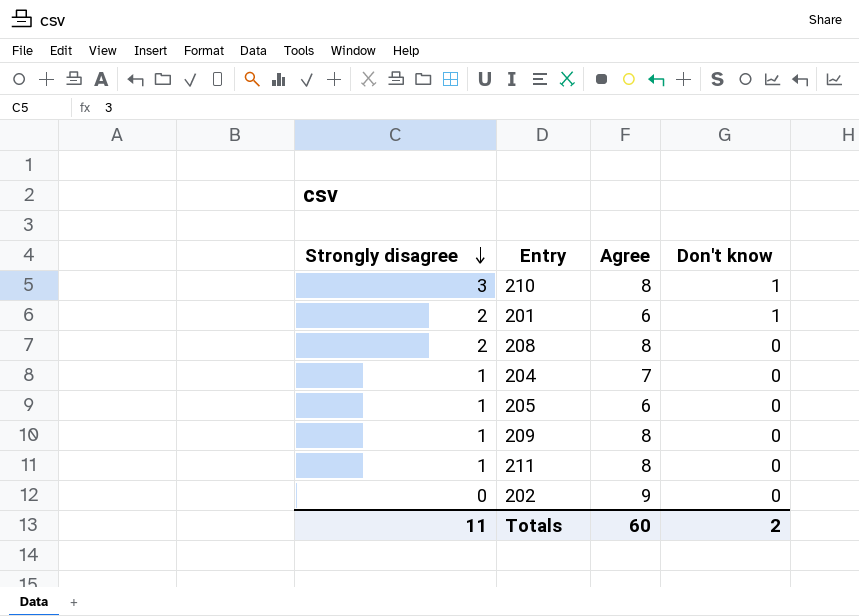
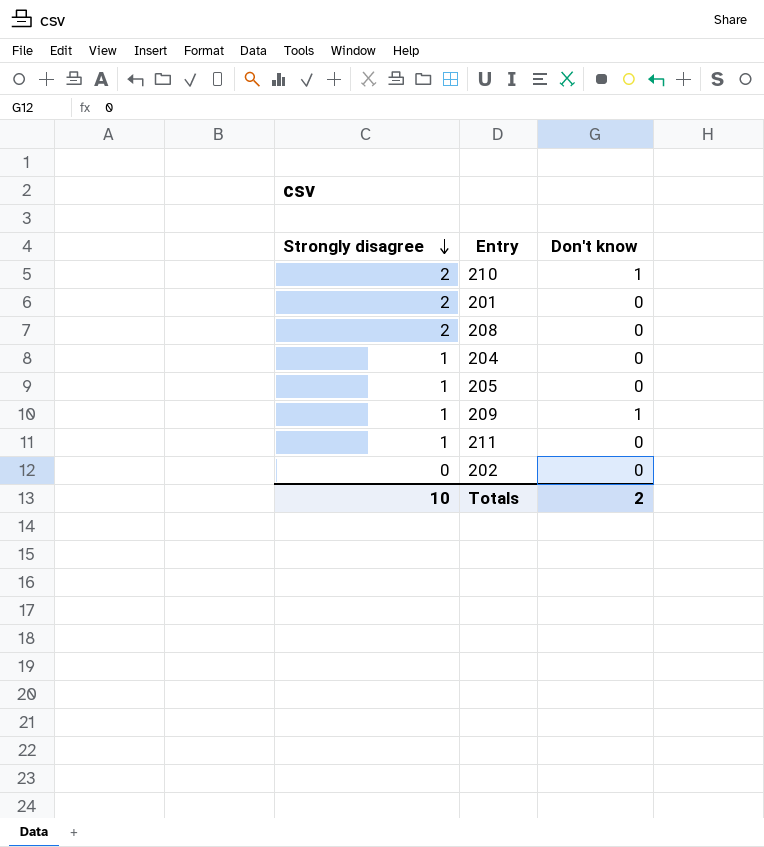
column Agree | position: 3 -> none
210 | Strongly disagree: 3 -> 2
201 | Don't know: 1 -> 0
209 | Don't know: 0 -> 1
Totals | Strongly disagree: 11 -> 10

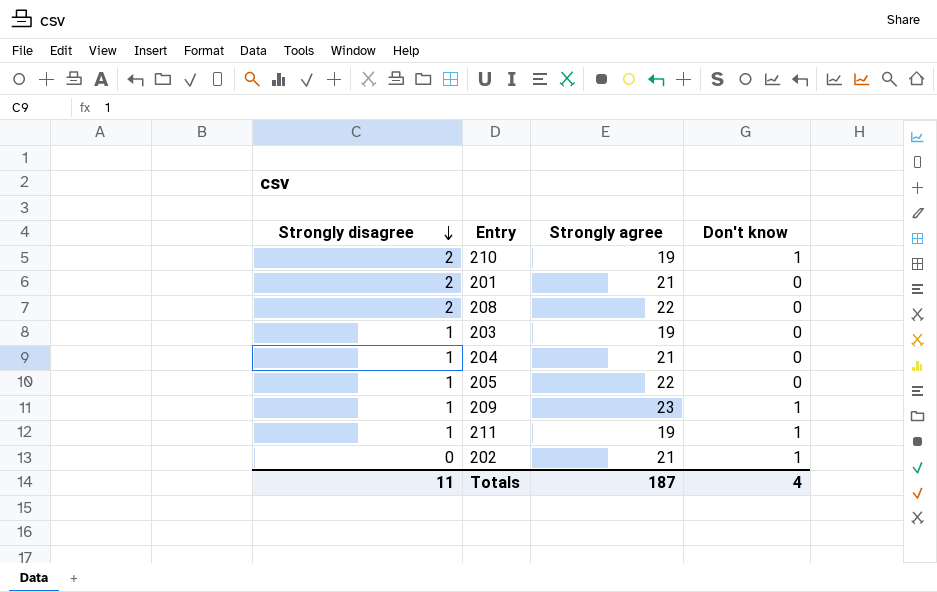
column Strongly agree | position: none -> 3
row 203: none -> 1 | 19 | 0
211 | Don't know: 0 -> 1
202 | Don't know: 0 -> 1
Totals | Strongly disagree: 10 -> 11
Totals | Don't know: 2 -> 4

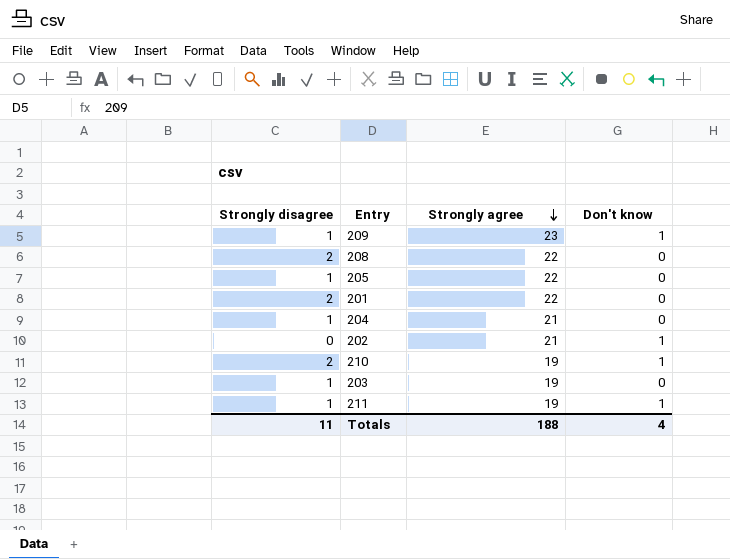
row order: Strongly disagree descending -> Strongly agree descending
201 | Strongly agree: 21 -> 22
Totals | Strongly agree: 187 -> 188

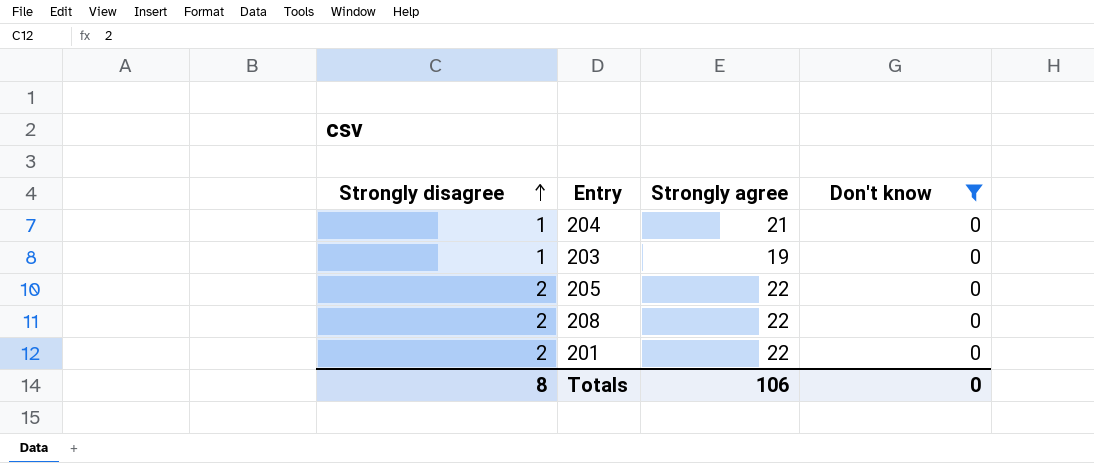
filter: none -> Don't know = 0
row order: Strongly agree descending -> Strongly disagree ascending
205 | Strongly disagree: 1 -> 2
Totals | Strongly disagree: 11 -> 8
Totals | Strongly agree: 188 -> 106
Totals | Don't know: 4 -> 0

